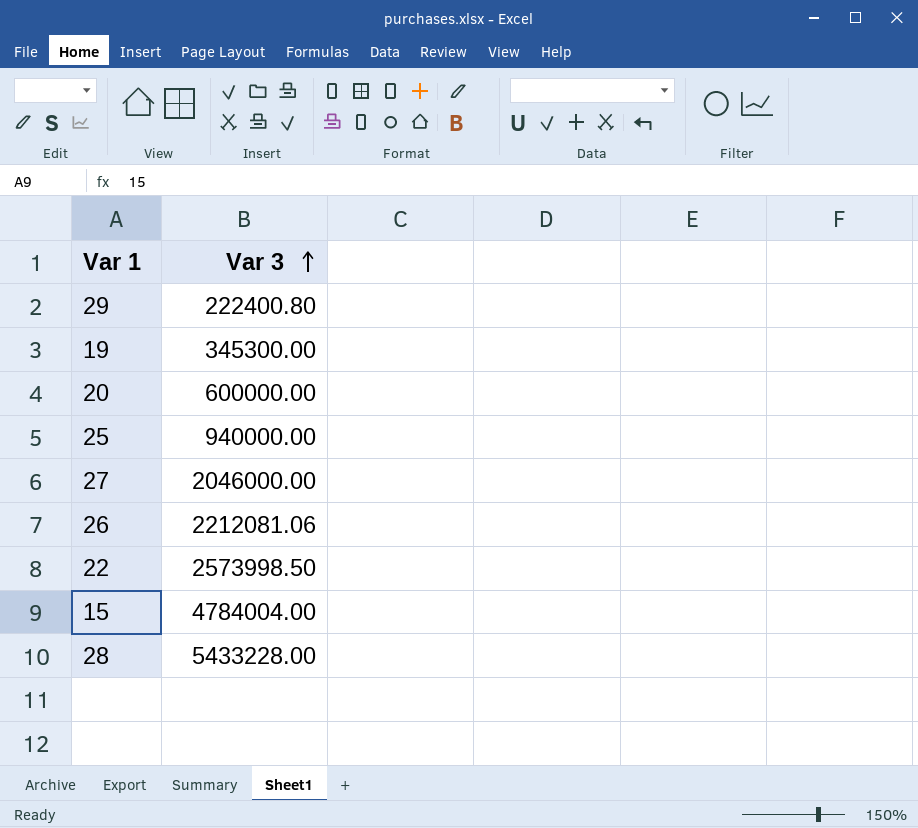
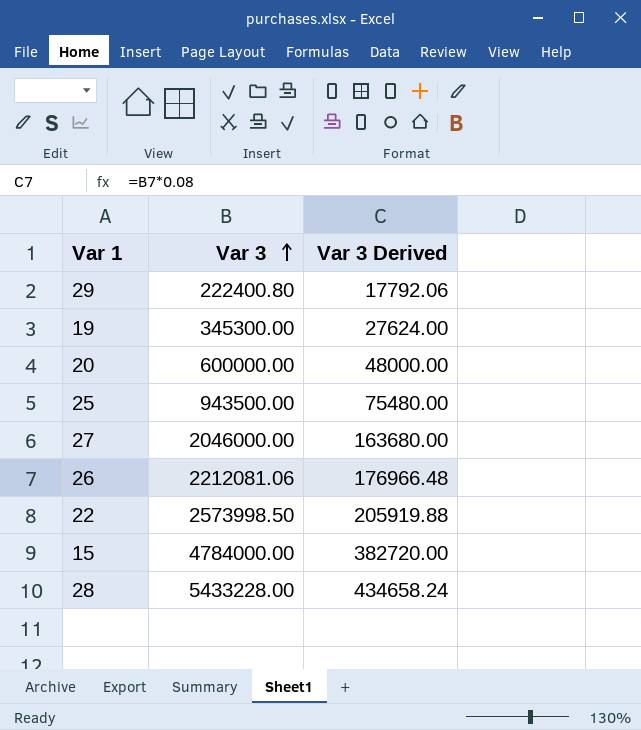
column Var 3 Derived | formula: none -> [Var 3] * 0.08
25 | Var 3: 940000.00 -> 943500.00
15 | Var 3: 4784004.00 -> 4784000.00

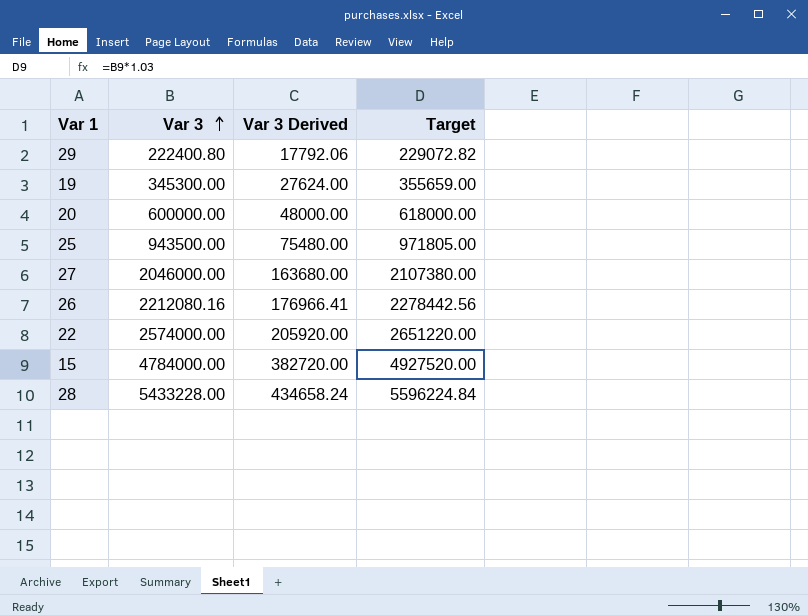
column Target | formula: none -> [Var 3] * 1.03
26 | Var 3: 2212081.06 -> 2212080.16
26 | Var 3 Derived: 176966.48 -> 176966.41
22 | Var 3: 2573998.50 -> 2574000.00
22 | Var 3 Derived: 205919.88 -> 205920.00

